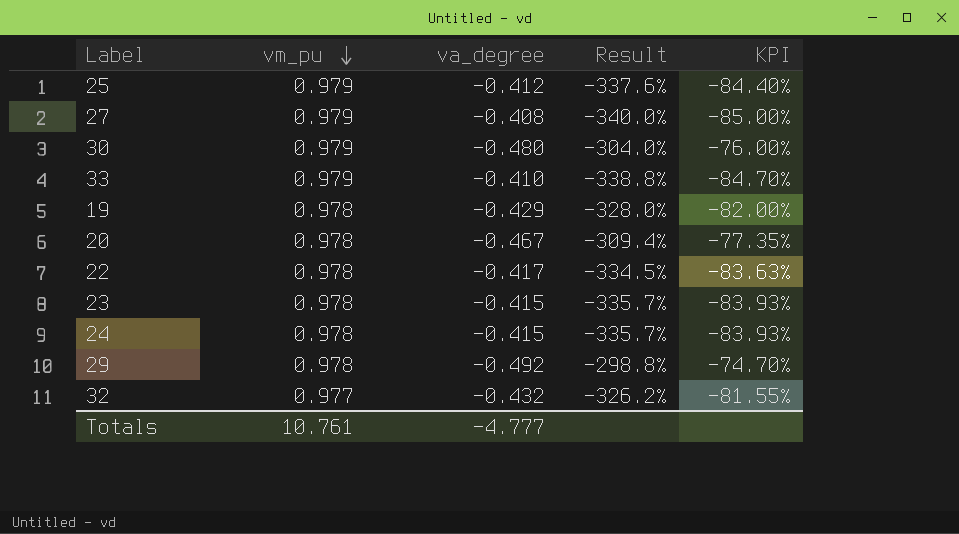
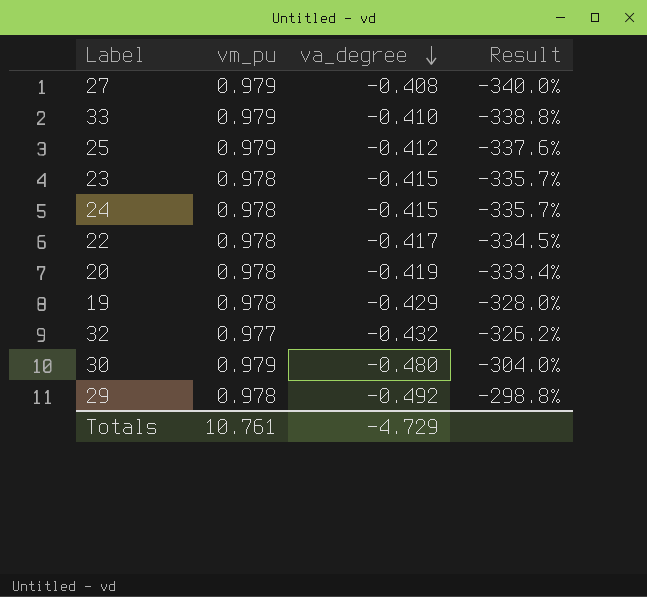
row order: vm_pu descending -> va_degree descending
column KPI | formula: [Result] * 0.25 -> none
20 | va_degree: -0.467 -> -0.419
20 | Result: -309.4% -> -333.4%
Totals | va_degree: -4.777 -> -4.729

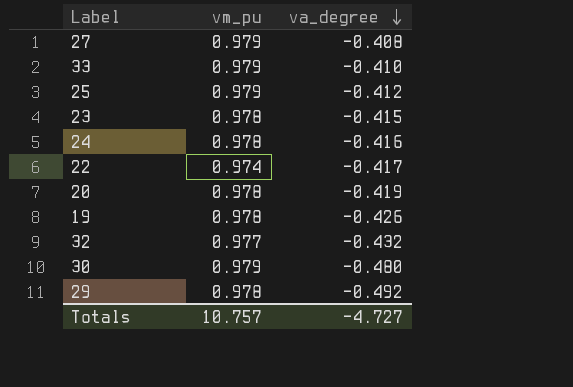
column Result | formula: ([vm_pu] - [va_degree]) / [va_degree] -> none
24 | va_degree: -0.415 -> -0.416
22 | vm_pu: 0.978 -> 0.974
19 | va_degree: -0.429 -> -0.426
Totals | vm_pu: 10.761 -> 10.757
Totals | va_degree: -4.729 -> -4.727

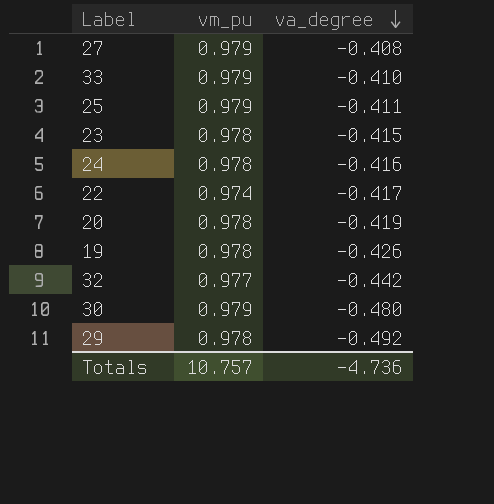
25 | va_degree: -0.412 -> -0.411
32 | va_degree: -0.432 -> -0.442
Totals | va_degree: -4.727 -> -4.736

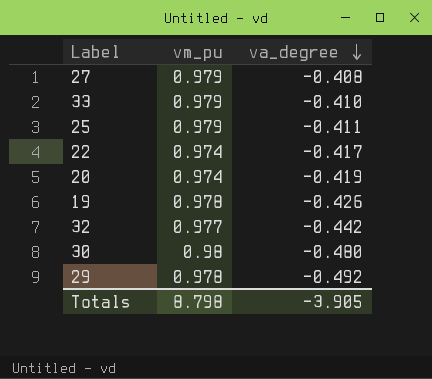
row 23: 0.978 | -0.415 -> none
row 24: 0.978 | -0.416 -> none
20 | vm_pu: 0.978 -> 0.974
30 | vm_pu: 0.979 -> 0.98
Totals | vm_pu: 10.757 -> 8.798
Totals | va_degree: -4.736 -> -3.905

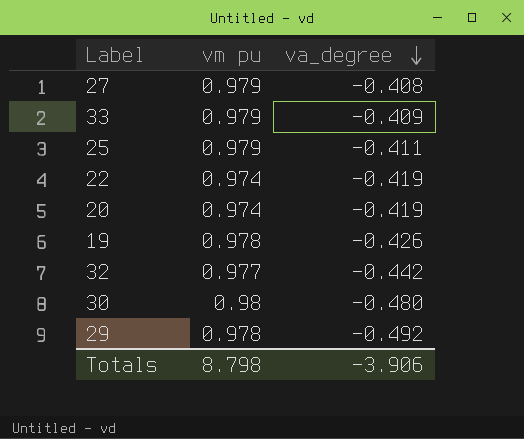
column name: vm_pu -> vm pu
33 | va_degree: -0.410 -> -0.409
22 | va_degree: -0.417 -> -0.419
Totals | va_degree: -3.905 -> -3.906

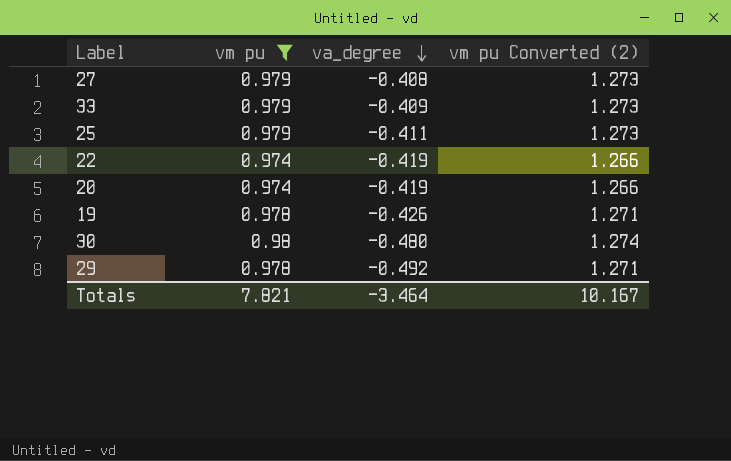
filter: none -> vm pu != 0.977
column vm pu Converted (2) | formula: none -> [vm pu] * 1.3
Totals | vm pu: 8.798 -> 7.821
Totals | va_degree: -3.906 -> -3.464

